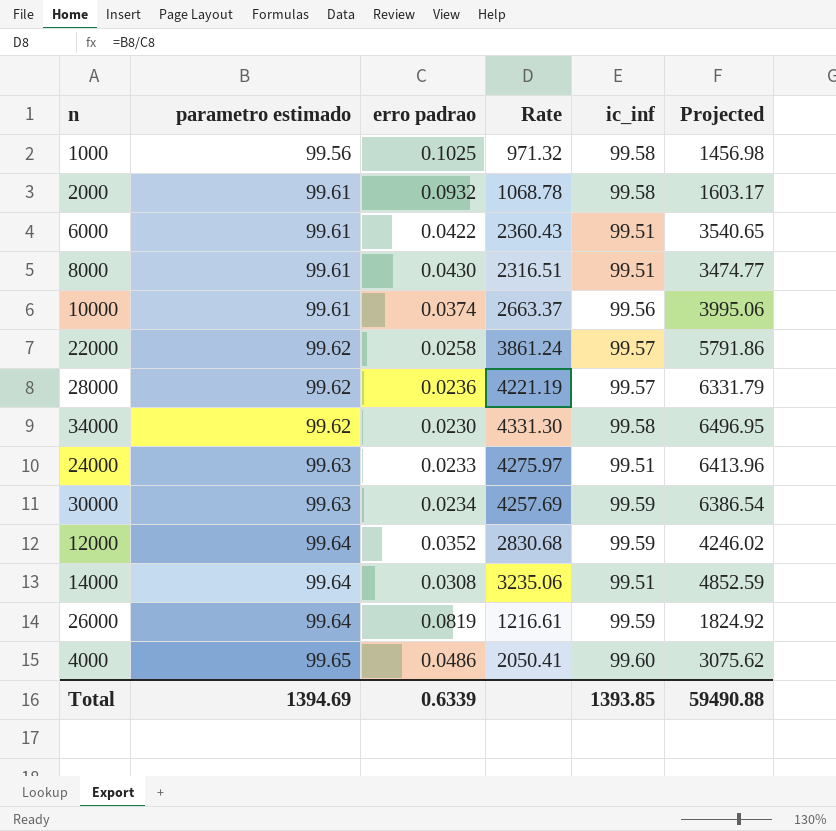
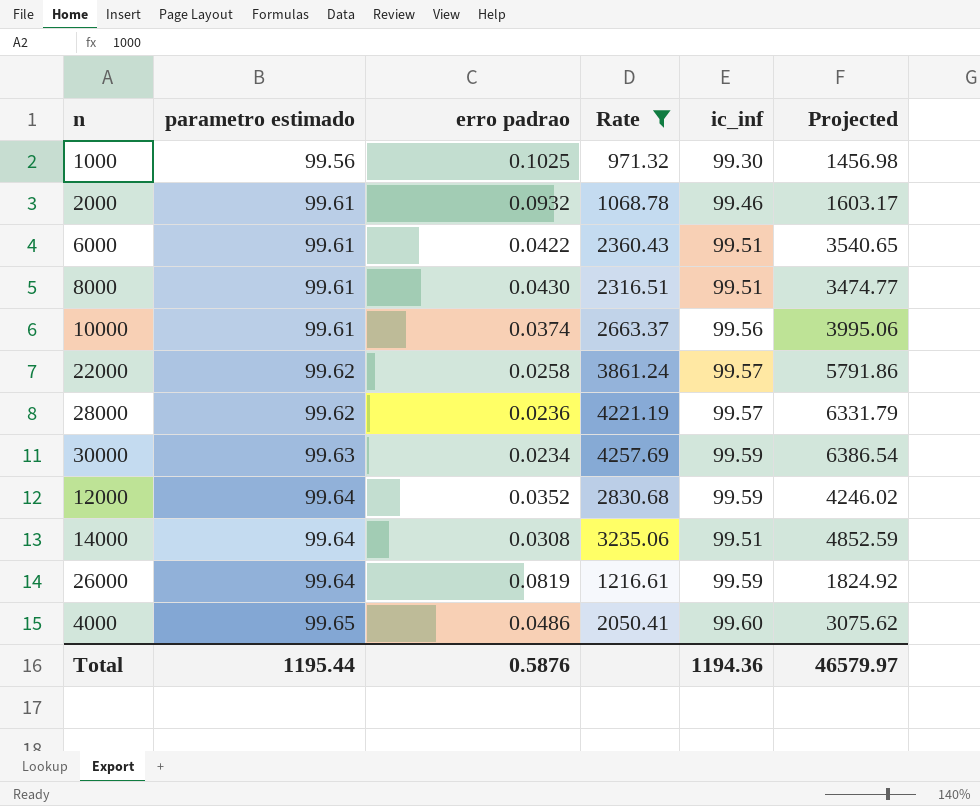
filter: none -> Rate <= 4257.69
1000 | ic_inf: 99.58 -> 99.30
2000 | ic_inf: 99.58 -> 99.46
Total | parametro estimado: 1394.69 -> 1195.44
Total | erro padrao: 0.6339 -> 0.5876
Total | ic_inf: 1393.85 -> 1194.36
Total | Projected: 59490.88 -> 46579.97

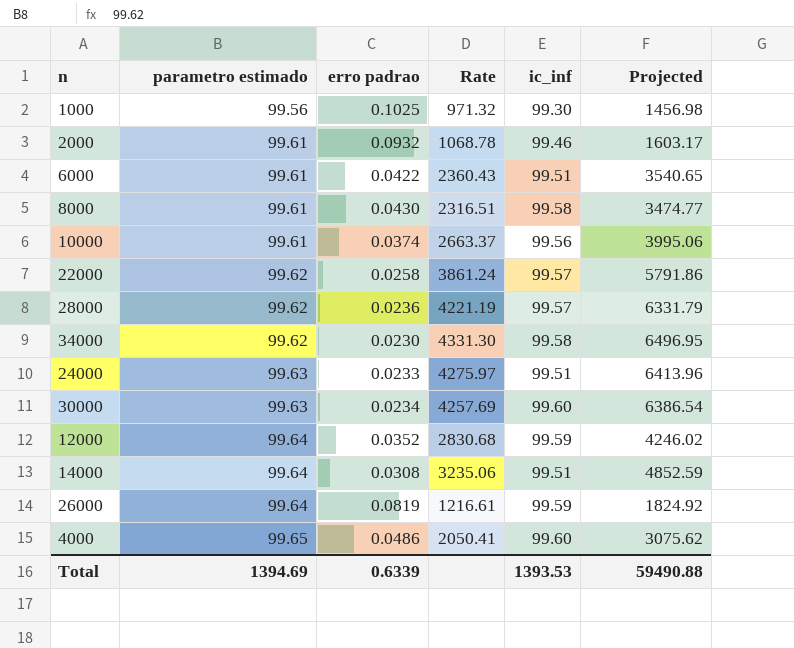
filter: Rate <= 4257.69 -> none
8000 | ic_inf: 99.51 -> 99.58
30000 | ic_inf: 99.59 -> 99.60
Total | parametro estimado: 1195.44 -> 1394.69
Total | erro padrao: 0.5876 -> 0.6339
Total | ic_inf: 1194.36 -> 1393.53
Total | Projected: 46579.97 -> 59490.88

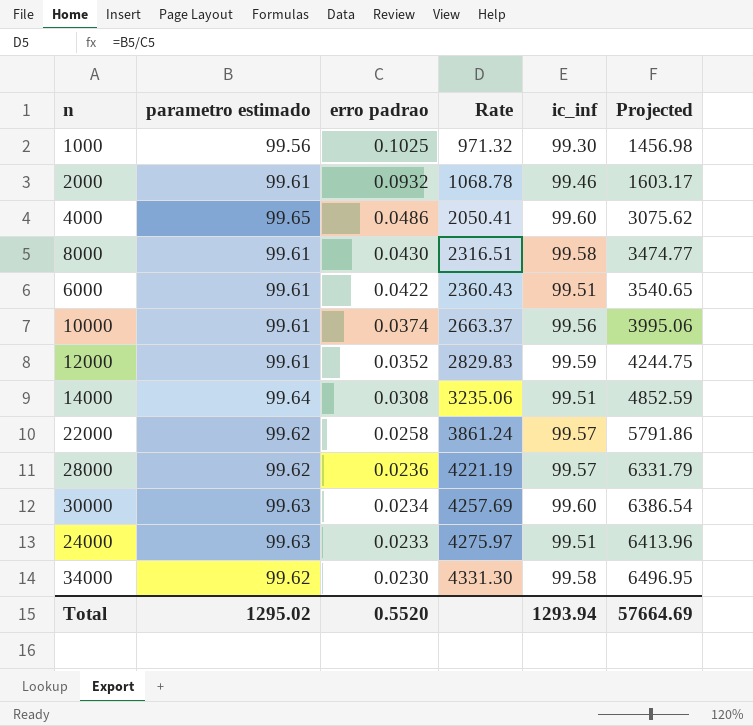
row order: parametro estimado ascending -> erro padrao descending
row 26000: 99.64 | 0.0819 | 1216.61 | 99.59 | 1824.92 -> none
12000 | parametro estimado: 99.64 -> 99.61
12000 | Rate: 2830.68 -> 2829.83
12000 | Projected: 4246.02 -> 4244.75
Total | parametro estimado: 1394.69 -> 1295.02
Total | erro padrao: 0.6339 -> 0.5520
Total | ic_inf: 1393.53 -> 1293.94
Total | Projected: 59490.88 -> 57664.69

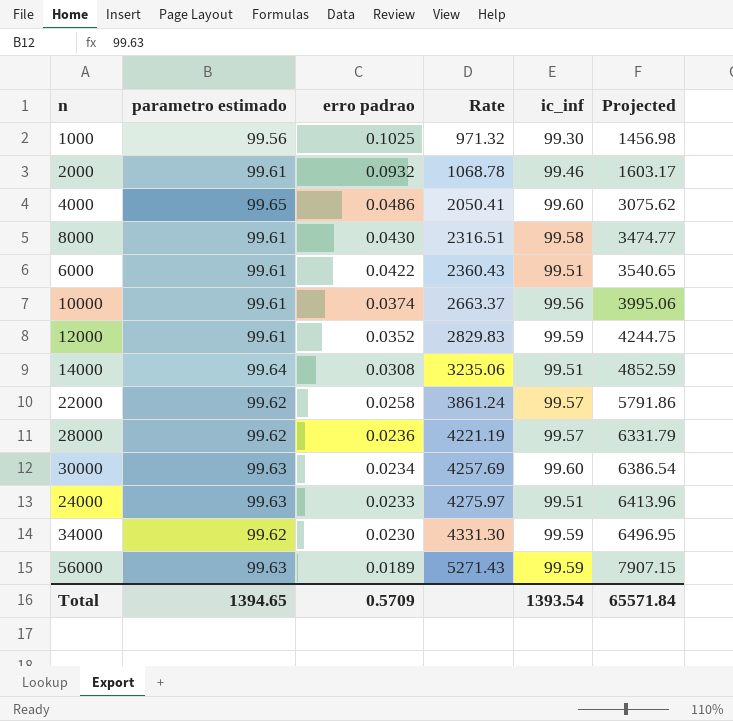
34000 | ic_inf: 99.58 -> 99.59
row 56000: none -> 99.63 | 0.0189 | 5271.43 | 99.59 | 7907.15
Total | parametro estimado: 1295.02 -> 1394.65
Total | erro padrao: 0.5520 -> 0.5709
Total | ic_inf: 1293.94 -> 1393.54
Total | Projected: 57664.69 -> 65571.84

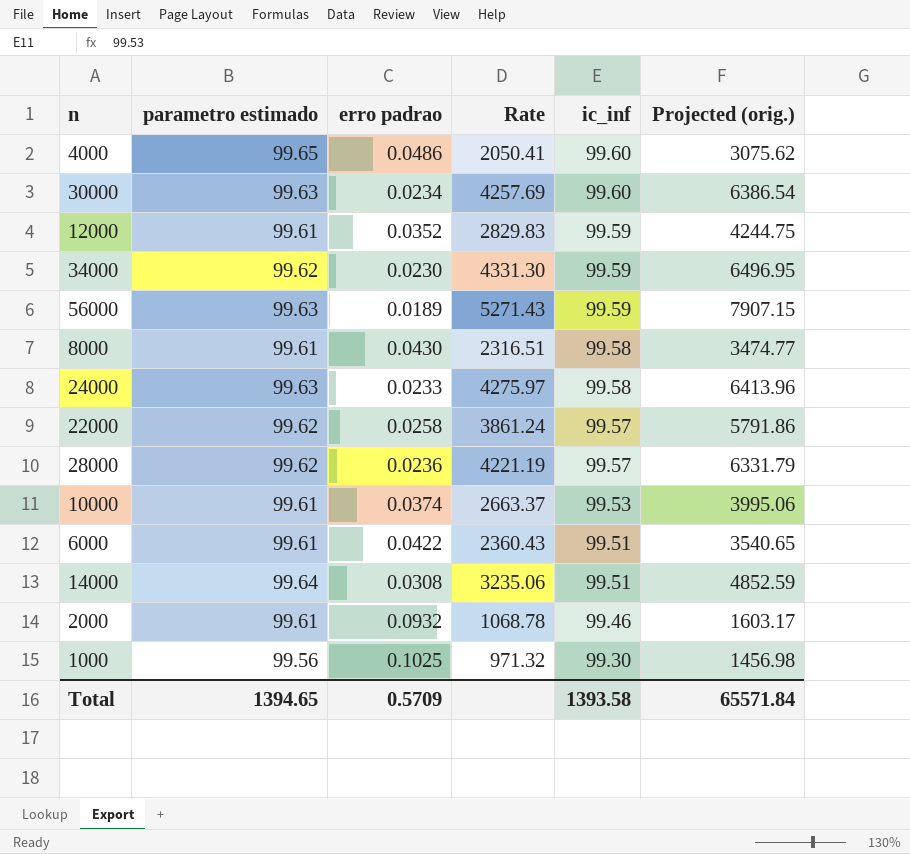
row order: erro padrao descending -> ic_inf descending
column name: Projected -> Projected (orig.)
24000 | ic_inf: 99.51 -> 99.58
10000 | ic_inf: 99.56 -> 99.53
Total | ic_inf: 1393.54 -> 1393.58

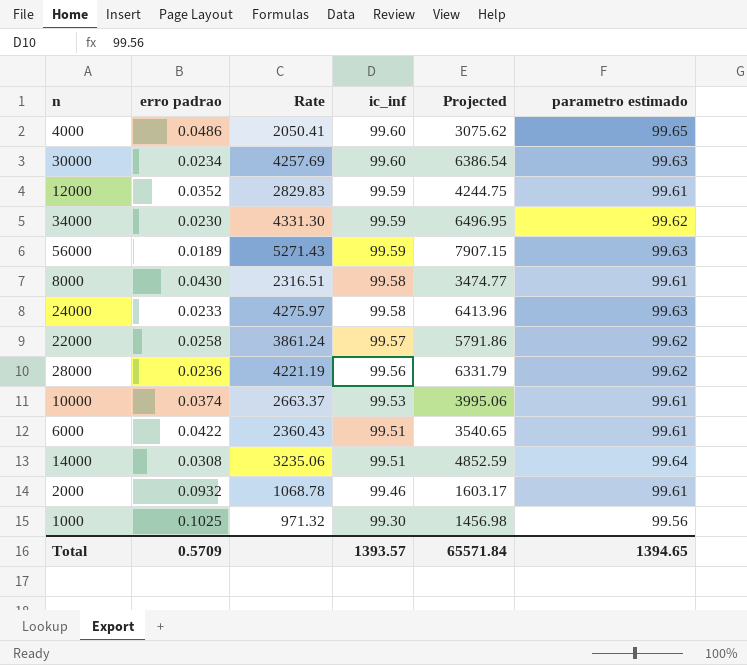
column name: Projected (orig.) -> Projected
column parametro estimado | position: 2 -> 6
28000 | ic_inf: 99.57 -> 99.56
Total | ic_inf: 1393.58 -> 1393.57

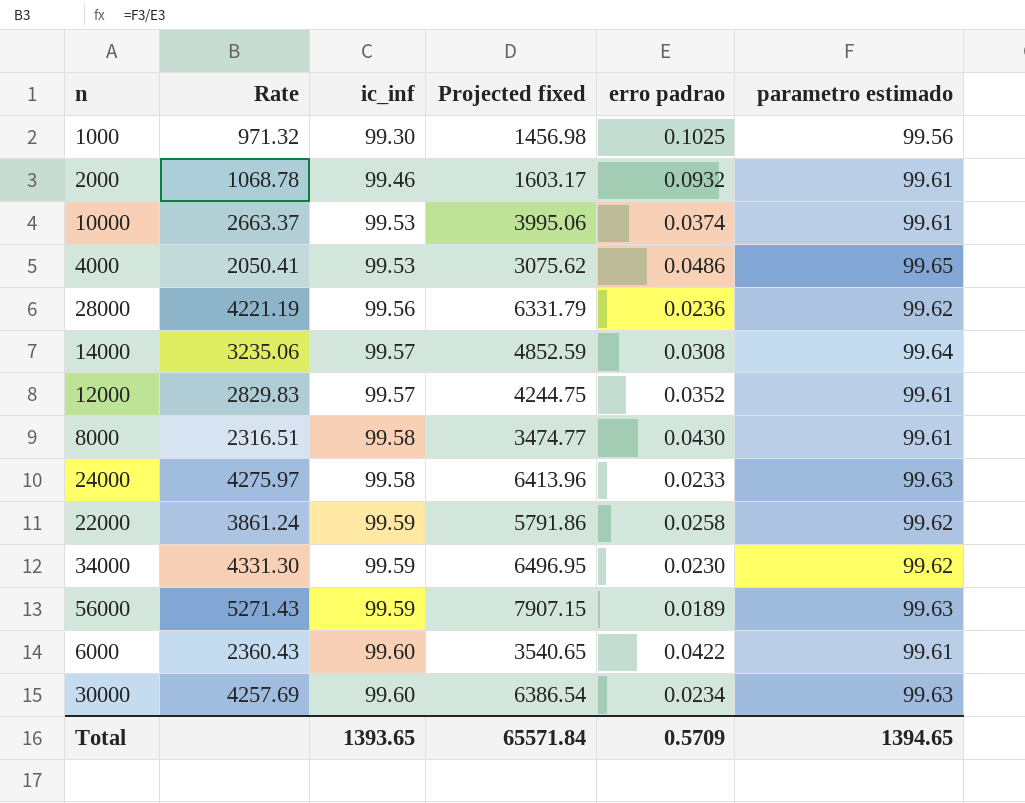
row order: ic_inf descending -> ic_inf ascending
column name: Projected -> Projected fixed
column erro padrao | position: 2 -> 5
4000 | ic_inf: 99.60 -> 99.53
14000 | ic_inf: 99.51 -> 99.57
12000 | ic_inf: 99.59 -> 99.57
22000 | ic_inf: 99.57 -> 99.59
6000 | ic_inf: 99.51 -> 99.60
Total | ic_inf: 1393.57 -> 1393.65

